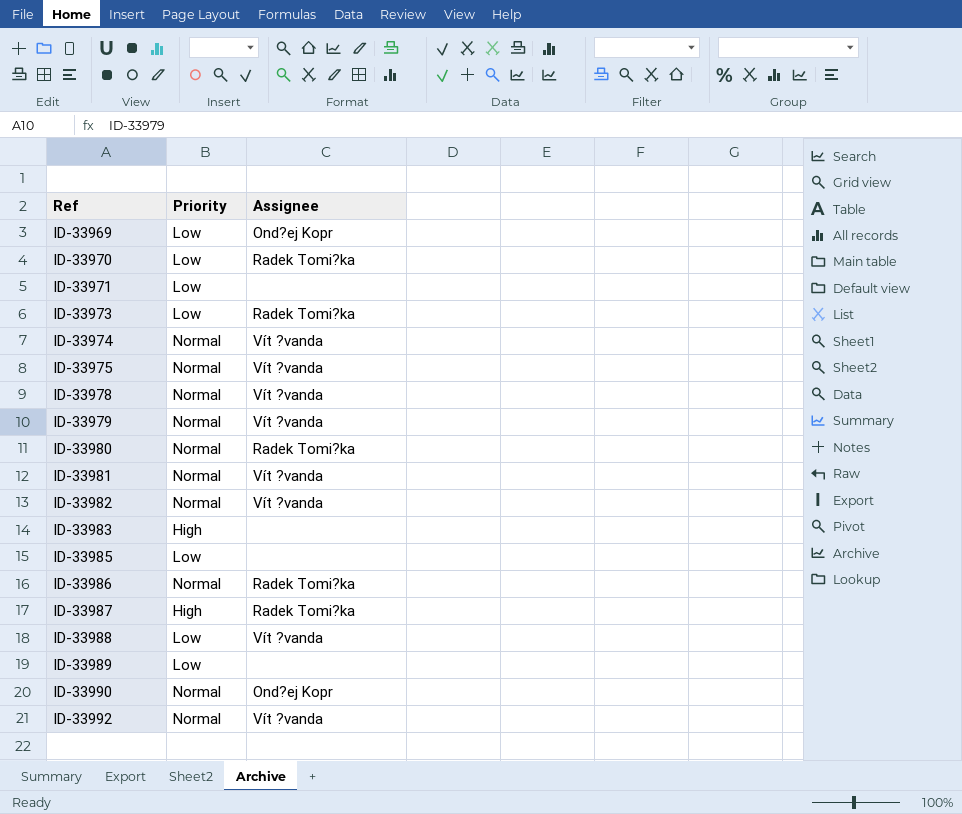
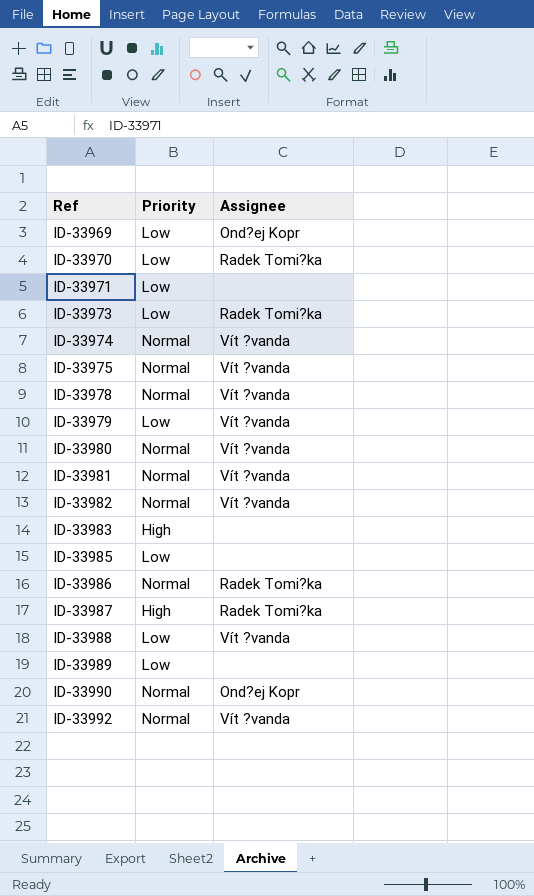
ID-33979 | Priority: Normal -> Low
ID-33980 | Assignee: Radek Tomi?ka -> Vít ?vanda

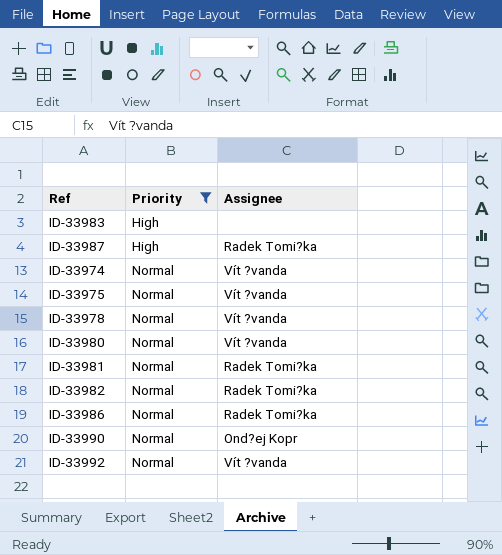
filter: none -> Priority != Low
row order: Ref ascending -> Priority ascending
ID-33981 | Assignee: Vít ?vanda -> Radek Tomi?ka
ID-33982 | Assignee: Vít ?vanda -> Radek Tomi?ka

